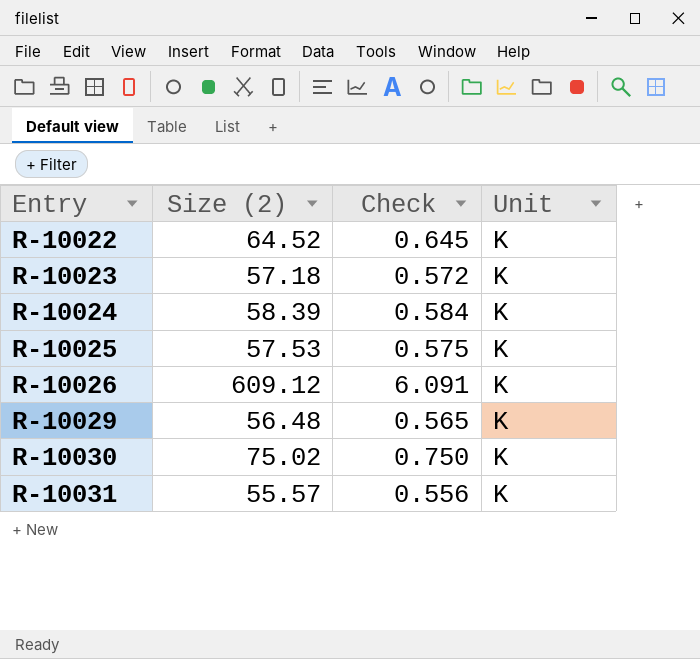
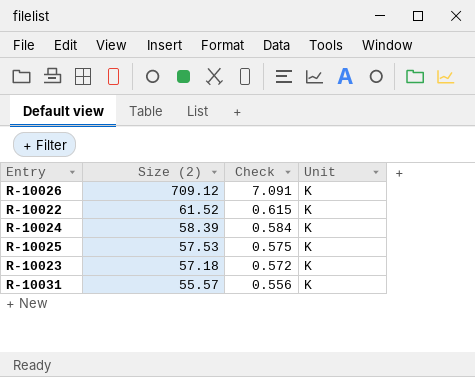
row order: Entry ascending -> Size (2) descending
row R-10029: 56.48 | 0.565 | K -> none
row R-10030: 75.02 | 0.750 | K -> none
R-10026 | Size (2): 609.12 -> 709.12
R-10026 | Check: 6.091 -> 7.091
R-10022 | Size (2): 64.52 -> 61.52
R-10022 | Check: 0.645 -> 0.615

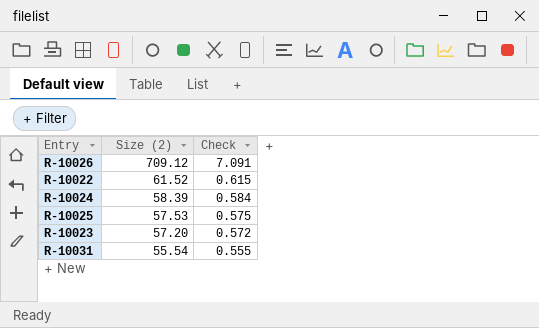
column Unit | position: 4 -> none
R-10023 | Size (2): 57.18 -> 57.20
R-10031 | Size (2): 55.57 -> 55.54
R-10031 | Check: 0.556 -> 0.555

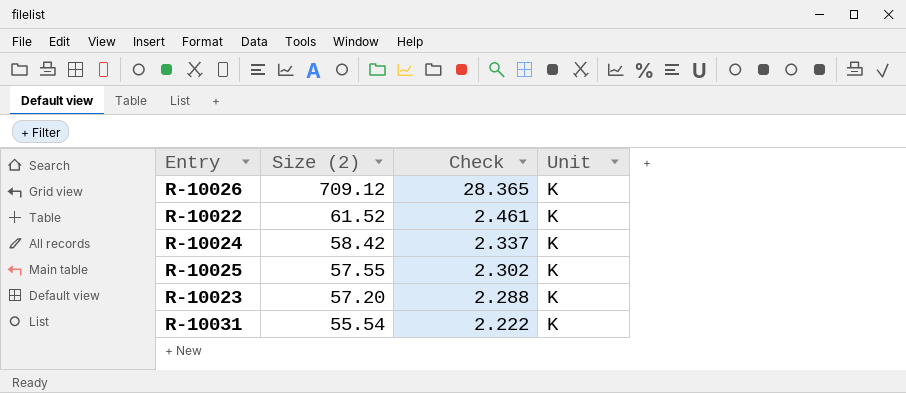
column Check | formula: [Size (2)] * 0.01 -> [Size (2)] * 0.04
column Unit | position: none -> 4
R-10024 | Size (2): 58.39 -> 58.42
R-10025 | Size (2): 57.53 -> 57.55

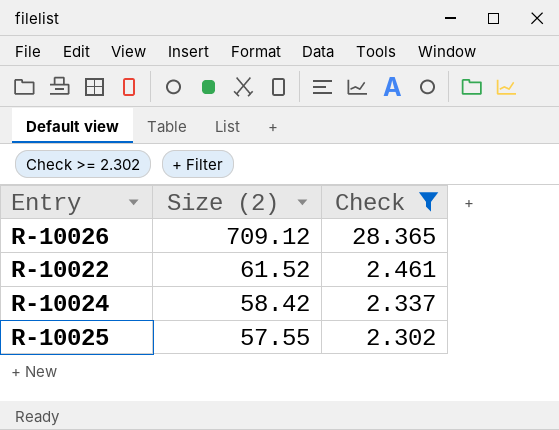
filter: none -> Check >= 2.302
column Unit | position: 4 -> none

